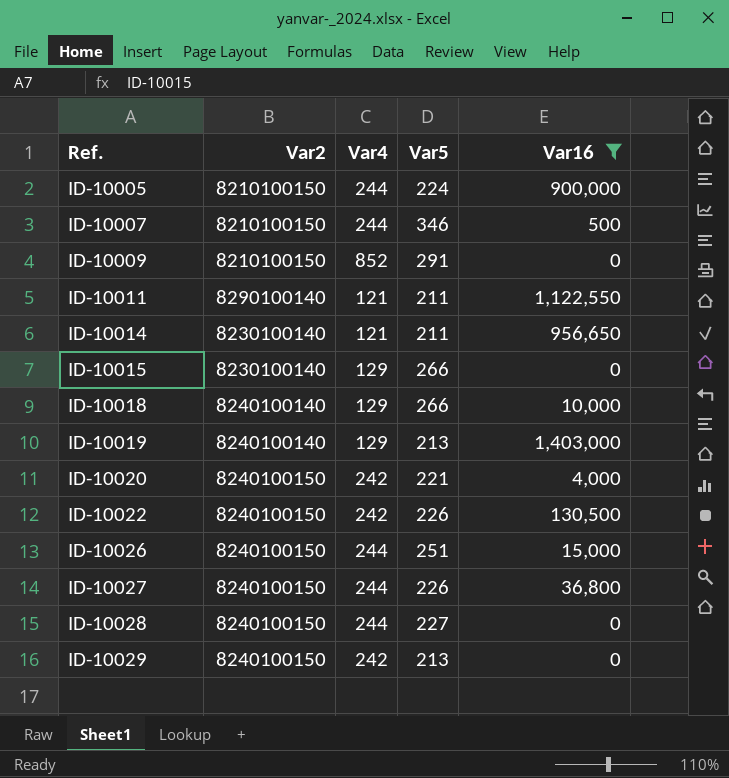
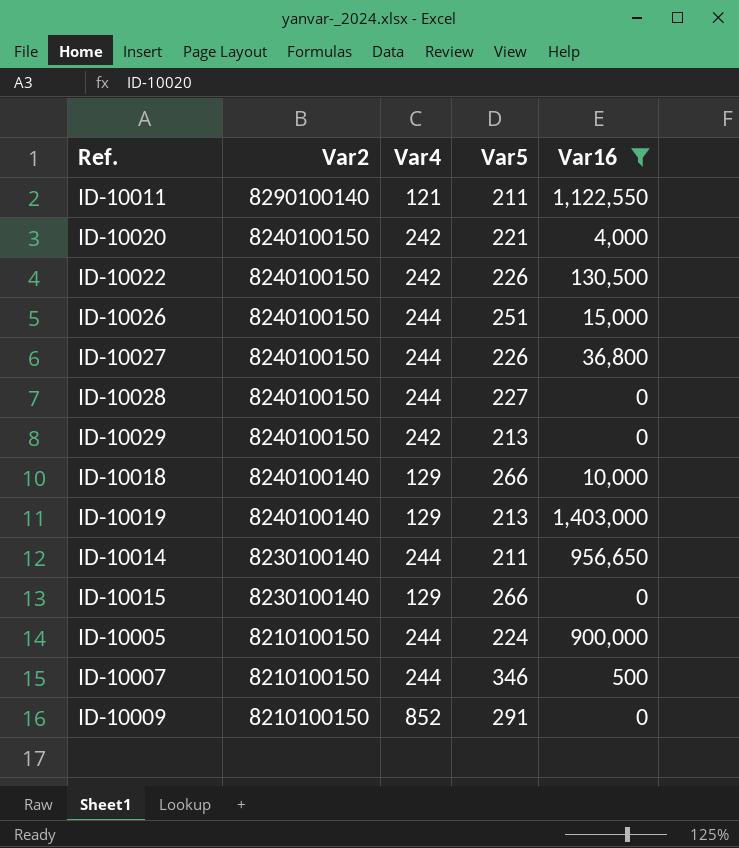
row order: Ref. ascending -> Var2 descending
ID-10014 | Var4: 121 -> 244

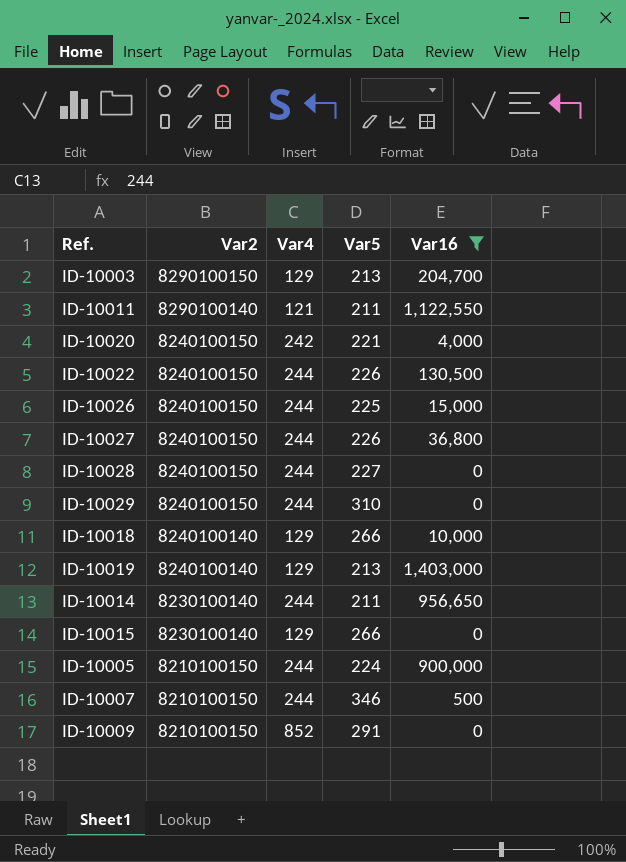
row ID-10003: none -> 8290100150 | 129 | 213 | 204,700
ID-10022 | Var4: 242 -> 244
ID-10026 | Var5: 251 -> 225
ID-10029 | Var4: 242 -> 244
ID-10029 | Var5: 213 -> 310

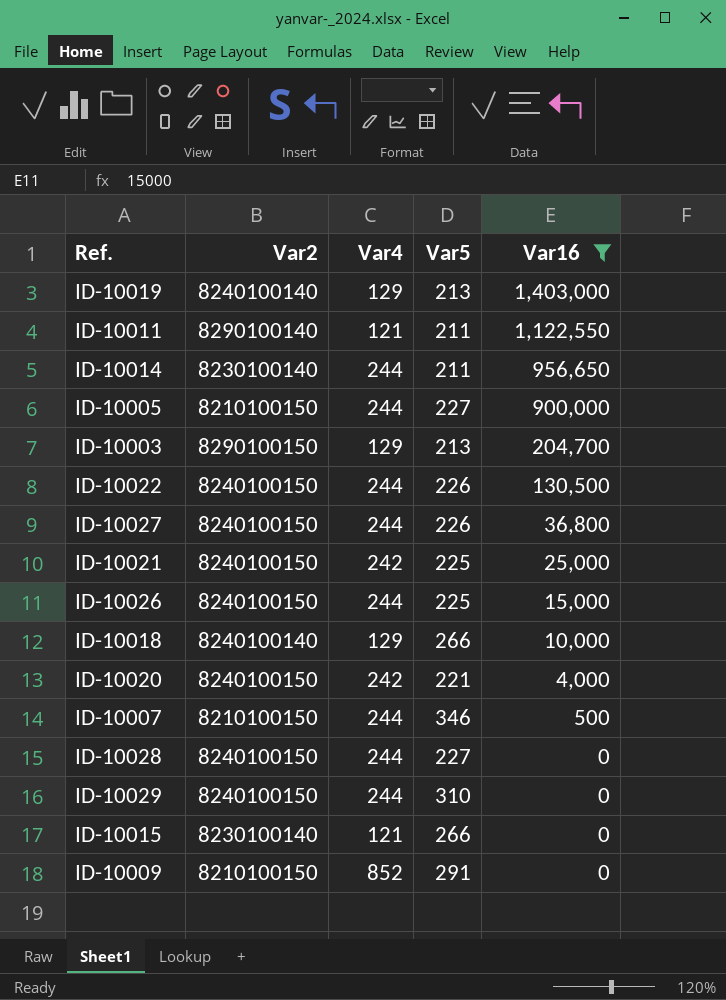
row order: Var2 descending -> Var16 descending
ID-10005 | Var5: 224 -> 227
row ID-10021: none -> 8240100150 | 242 | 225 | 25,000
ID-10015 | Var4: 129 -> 121

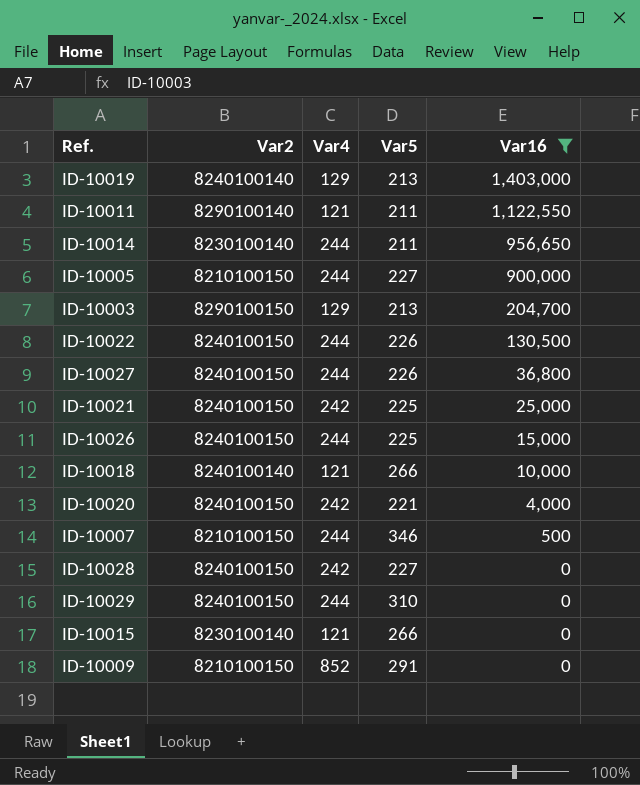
ID-10018 | Var4: 129 -> 121
ID-10028 | Var4: 244 -> 242

